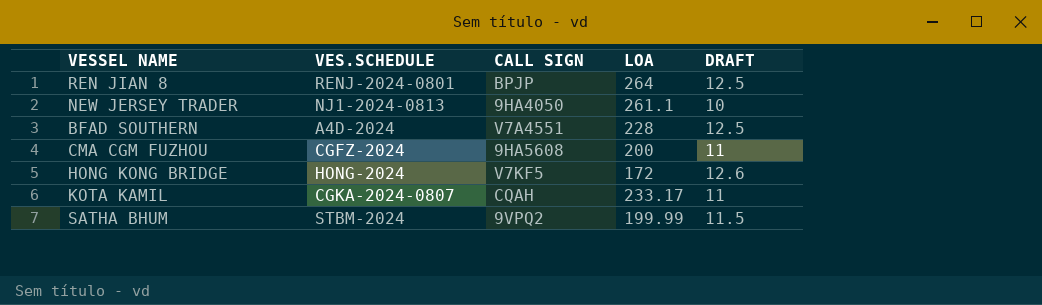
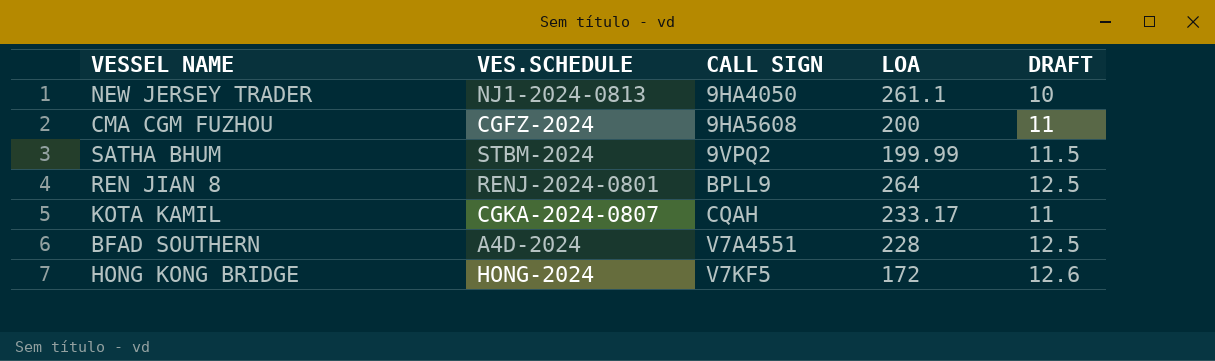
row order: none -> CALL SIGN ascending
REN JIAN 8 | CALL SIGN: BPJP -> BPLL9

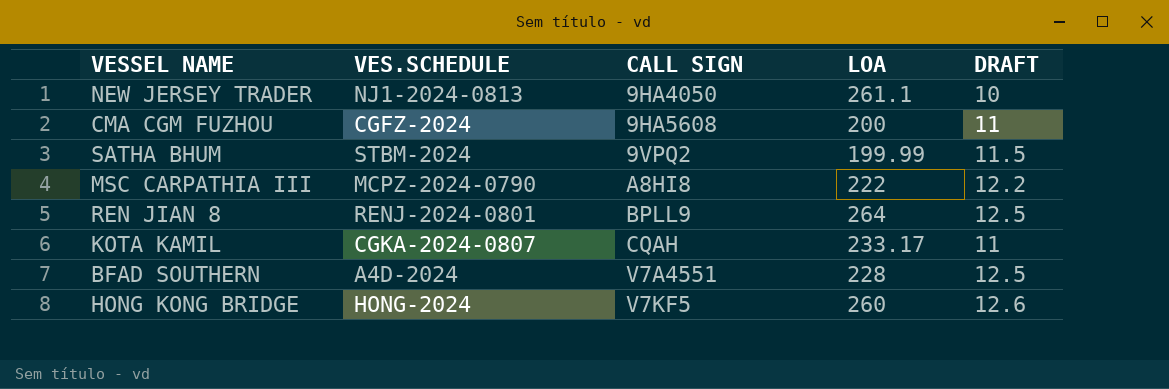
row MSC CARPATHIA III: none -> MCPZ-2024-0790 | A8HI8 | 222 | 12.2
HONG KONG BRIDGE | LOA: 172 -> 260

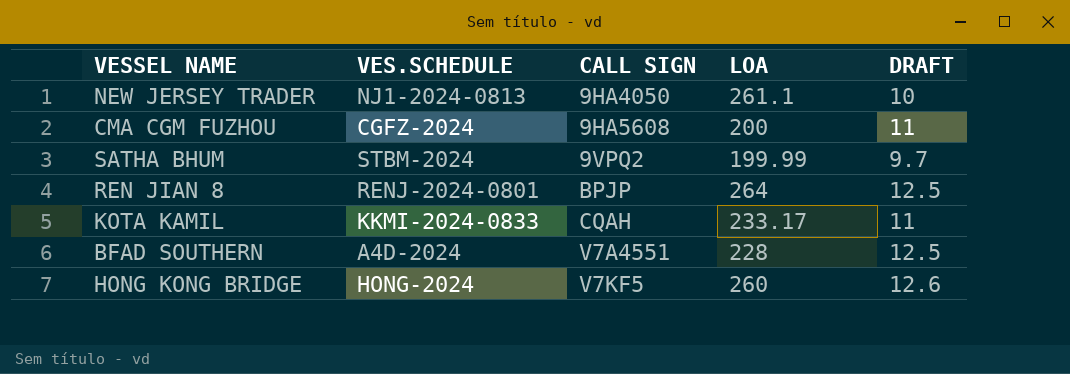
row MSC CARPATHIA III: MCPZ-2024-0790 | A8HI8 | 222 | 12.2 -> none
SATHA BHUM | DRAFT: 11.5 -> 9.7
REN JIAN 8 | CALL SIGN: BPLL9 -> BPJP
KOTA KAMIL | VES.SCHEDULE: CGKA-2024-0807 -> KKMI-2024-0833

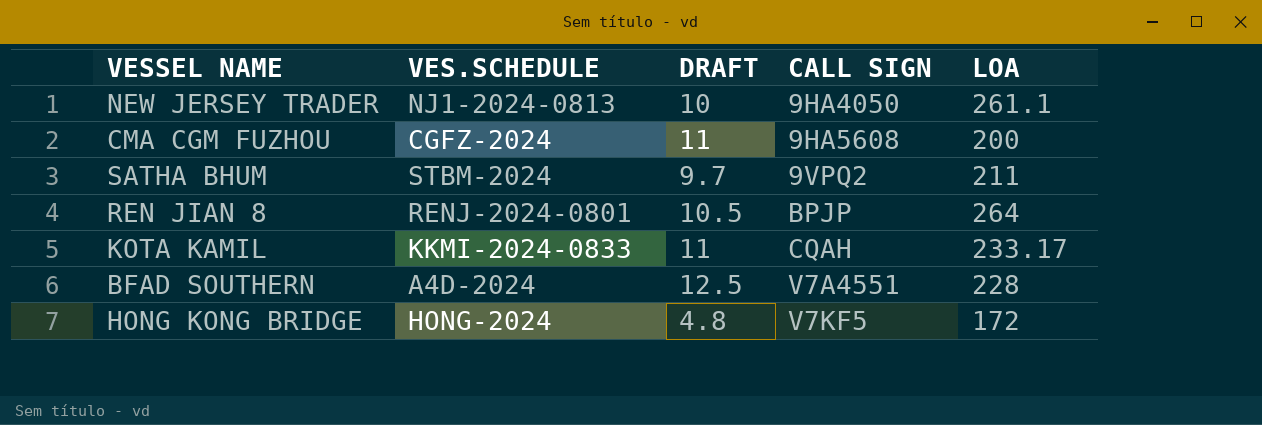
column DRAFT | position: 5 -> 3
SATHA BHUM | LOA: 199.99 -> 211
REN JIAN 8 | DRAFT: 12.5 -> 10.5
HONG KONG BRIDGE | DRAFT: 12.6 -> 4.8
HONG KONG BRIDGE | LOA: 260 -> 172

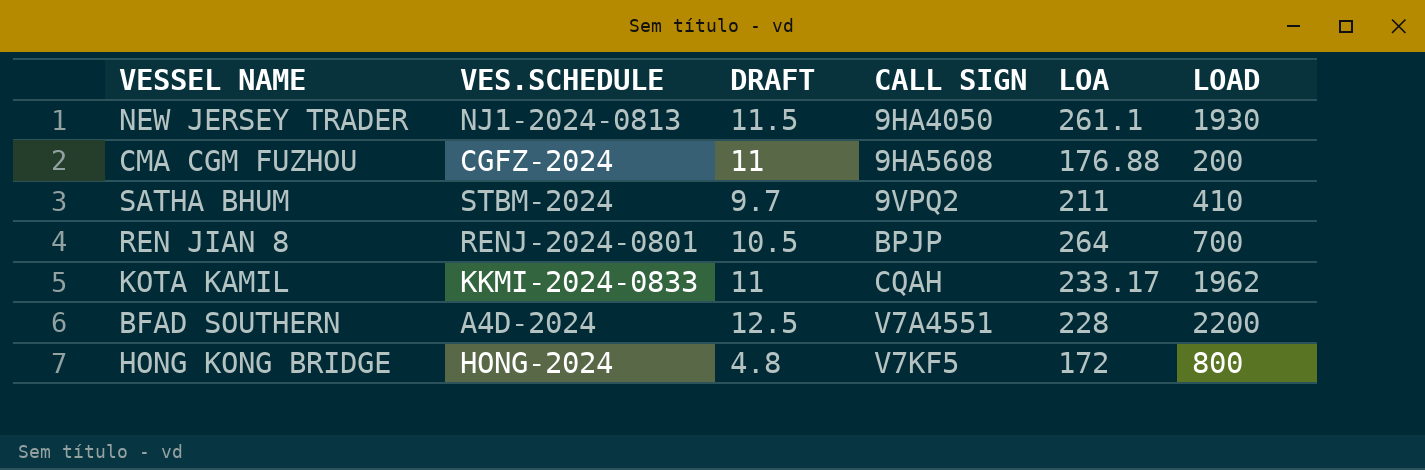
column LOAD | position: none -> 6
NEW JERSEY TRADER | DRAFT: 10 -> 11.5
CMA CGM FUZHOU | LOA: 200 -> 176.88

